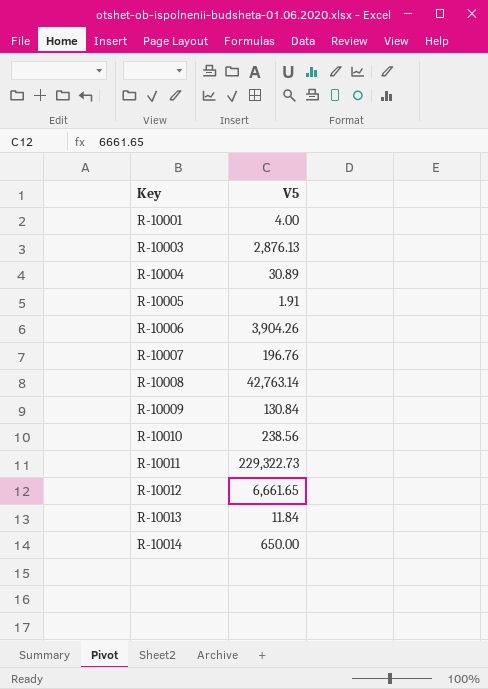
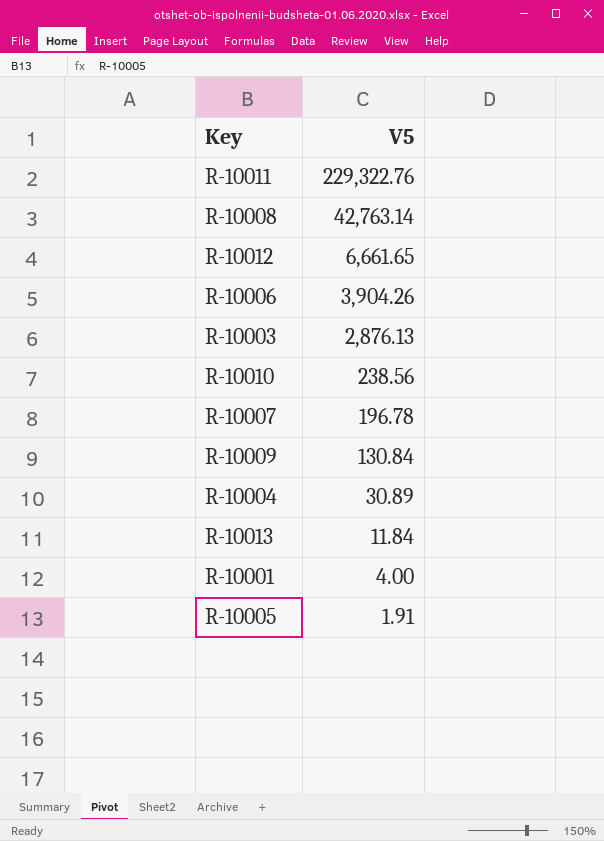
row order: Key ascending -> V5 descending
row R-10014: 650.00 -> none
R-10011 | V5: 229,322.73 -> 229,322.76
R-10007 | V5: 196.76 -> 196.78

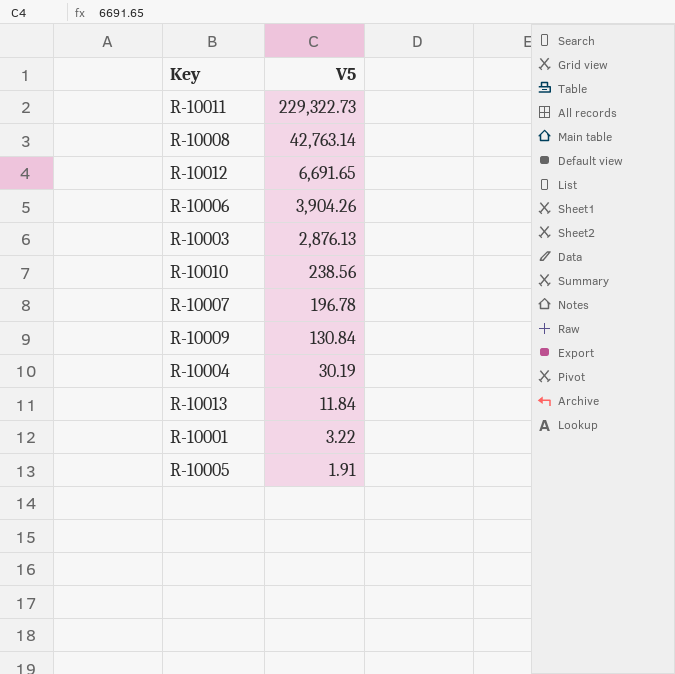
R-10011 | V5: 229,322.76 -> 229,322.73
R-10012 | V5: 6,661.65 -> 6,691.65
R-10004 | V5: 30.89 -> 30.19
R-10001 | V5: 4.00 -> 3.22

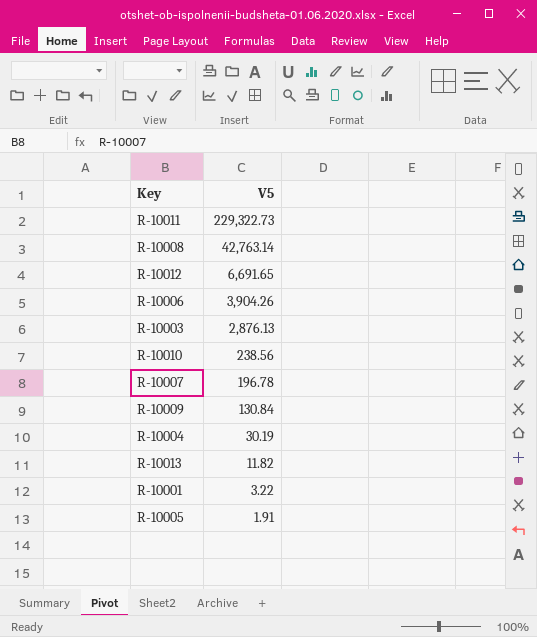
R-10013 | V5: 11.84 -> 11.82

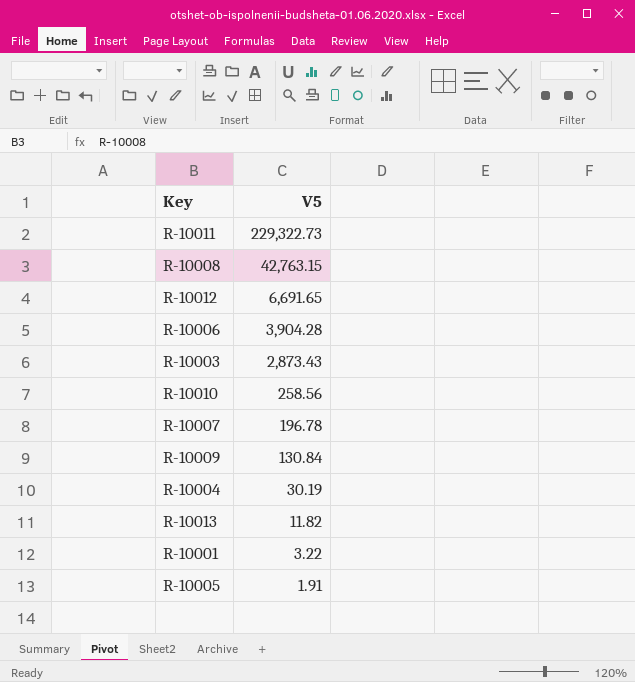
R-10008 | V5: 42,763.14 -> 42,763.15
R-10006 | V5: 3,904.26 -> 3,904.28
R-10003 | V5: 2,876.13 -> 2,873.43
R-10010 | V5: 238.56 -> 258.56

